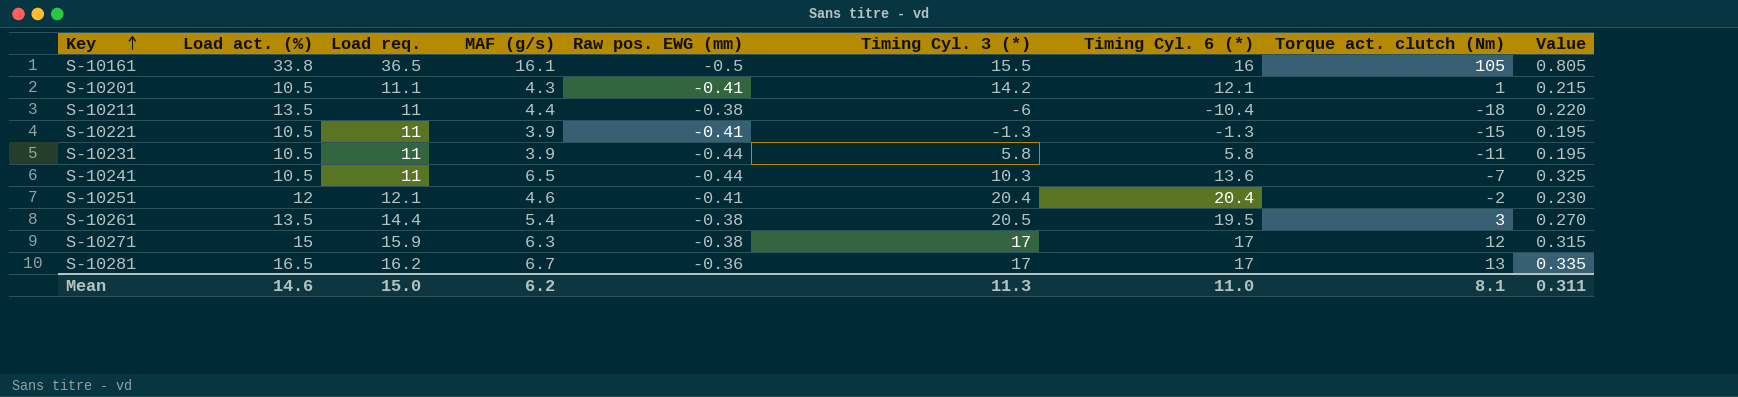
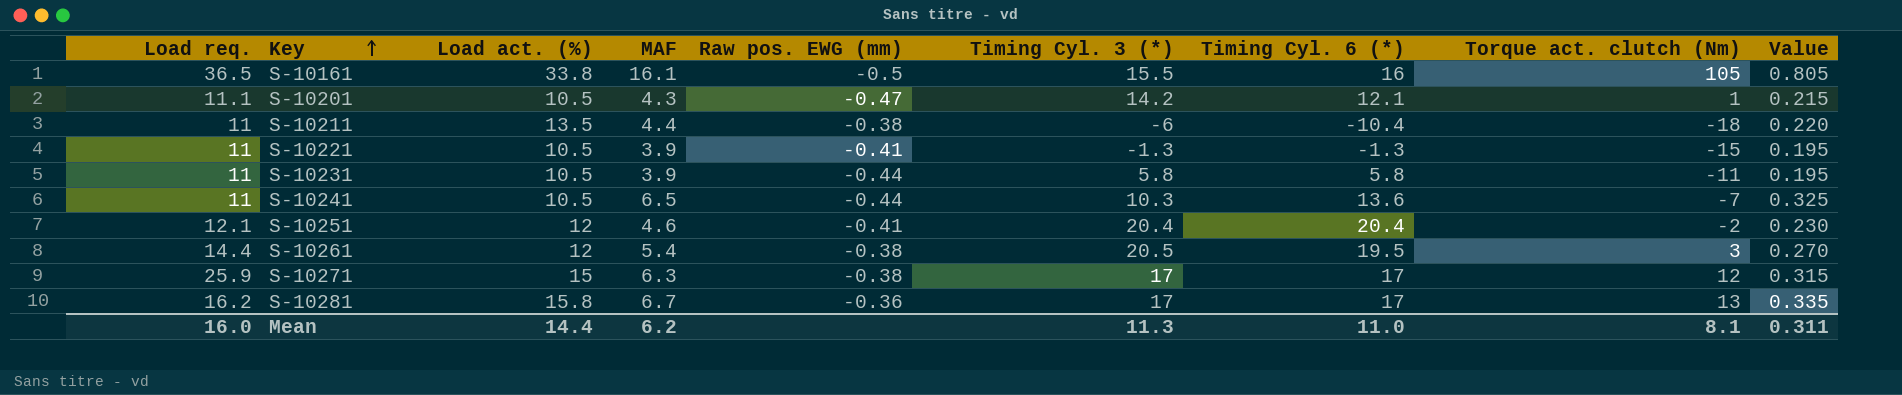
column Load req. | position: 3 -> 1
column name: MAF (g/s) -> MAF
S-10201 | Raw pos. EWG (mm): -0.41 -> -0.47
S-10261 | Load act. (%): 13.5 -> 12
S-10271 | Load req.: 15.9 -> 25.9
S-10281 | Load act. (%): 16.5 -> 15.8
Mean | Load req.: 15.0 -> 16.0
Mean | Load act. (%): 14.6 -> 14.4

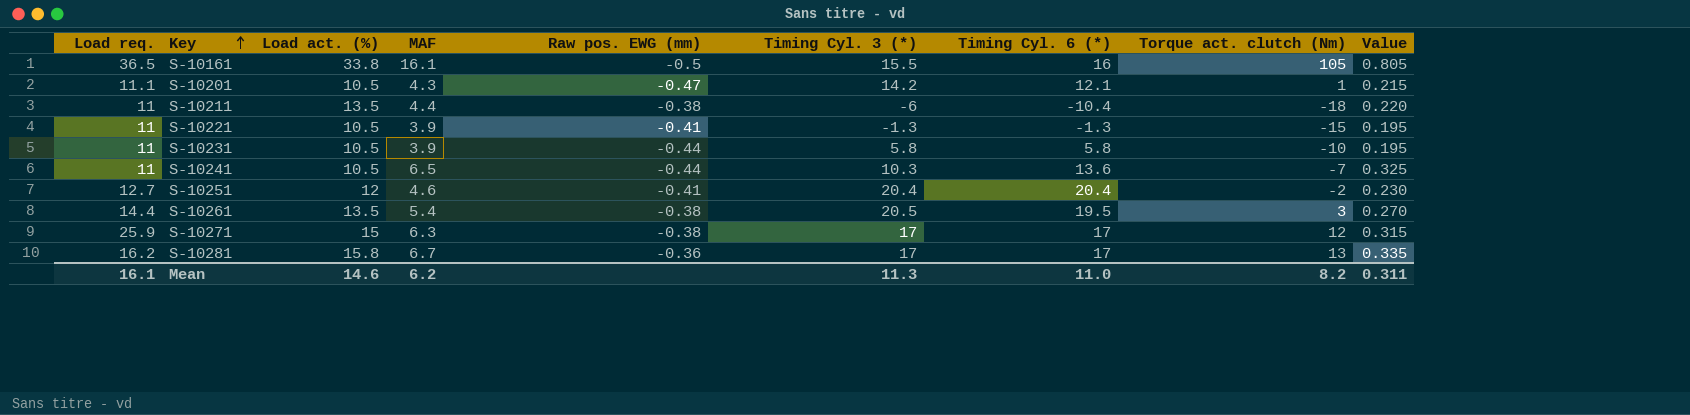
S-10231 | Torque act. clutch (Nm): -11 -> -10
S-10251 | Load req.: 12.1 -> 12.7
S-10261 | Load act. (%): 12 -> 13.5
Mean | Load req.: 16.0 -> 16.1
Mean | Load act. (%): 14.4 -> 14.6
Mean | Torque act. clutch (Nm): 8.1 -> 8.2

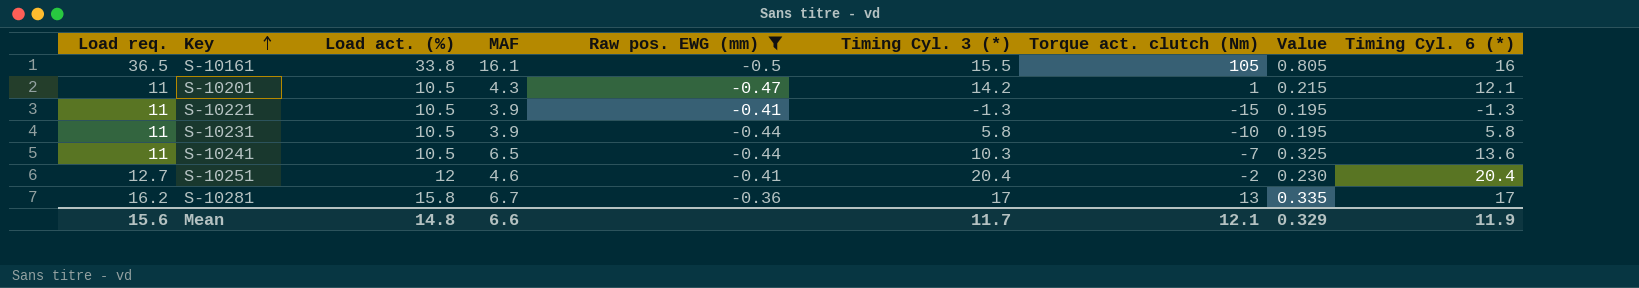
filter: none -> Raw pos. EWG (mm) != -0.38
column Timing Cyl. 6 (*) | position: 7 -> 9
S-10201 | Load req.: 11.1 -> 11
Mean | Load req.: 16.1 -> 15.6
Mean | Load act. (%): 14.6 -> 14.8
Mean | MAF: 6.2 -> 6.6
Mean | Timing Cyl. 3 (*): 11.3 -> 11.7
Mean | Torque act. clutch (Nm): 8.2 -> 12.1
Mean | Value: 0.311 -> 0.329
Mean | Timing Cyl. 6 (*): 11.0 -> 11.9

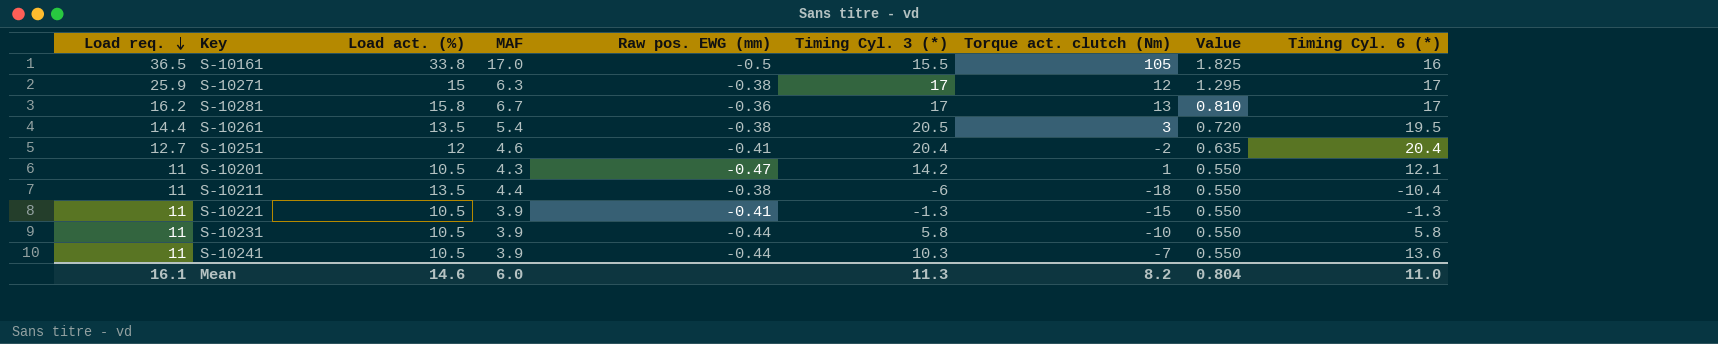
filter: Raw pos. EWG (mm) != -0.38 -> none
row order: Key ascending -> Load req. descending
column Value | formula: [MAF] * 0.05 -> [Load req.] * 0.05
S-10161 | MAF: 16.1 -> 17.0
S-10241 | MAF: 6.5 -> 3.9
Mean | Load req.: 15.6 -> 16.1
Mean | Load act. (%): 14.8 -> 14.6
Mean | MAF: 6.6 -> 6.0
Mean | Timing Cyl. 3 (*): 11.7 -> 11.3
Mean | Torque act. clutch (Nm): 12.1 -> 8.2
Mean | Value: 0.329 -> 0.804
Mean | Timing Cyl. 6 (*): 11.9 -> 11.0

